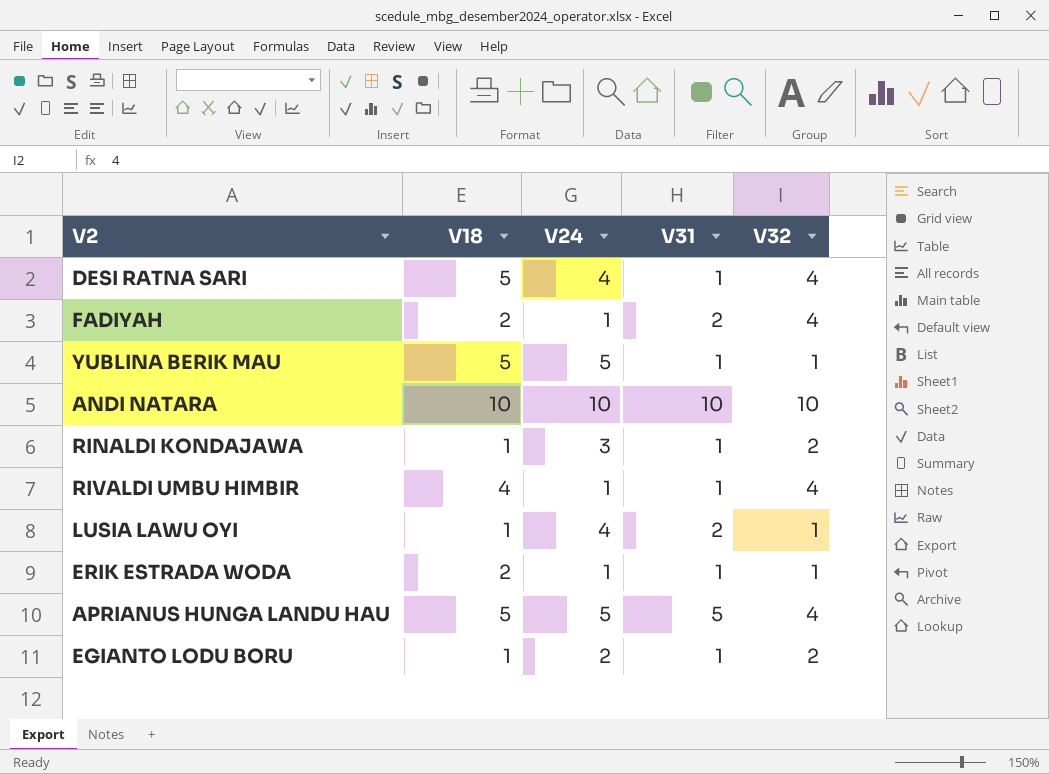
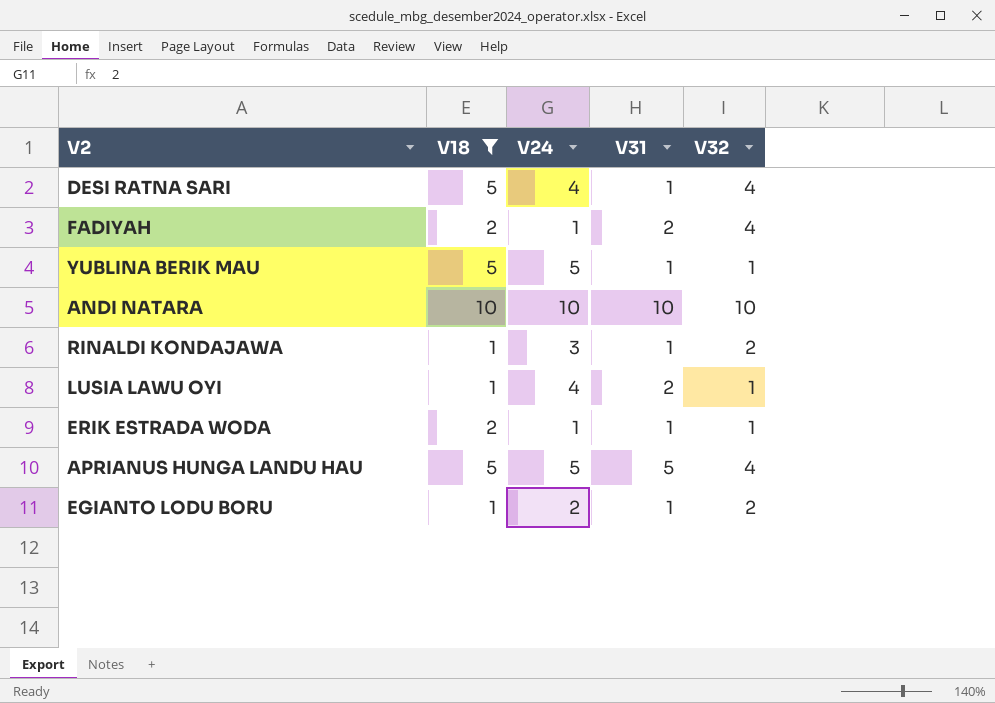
filter: none -> V18 != 4

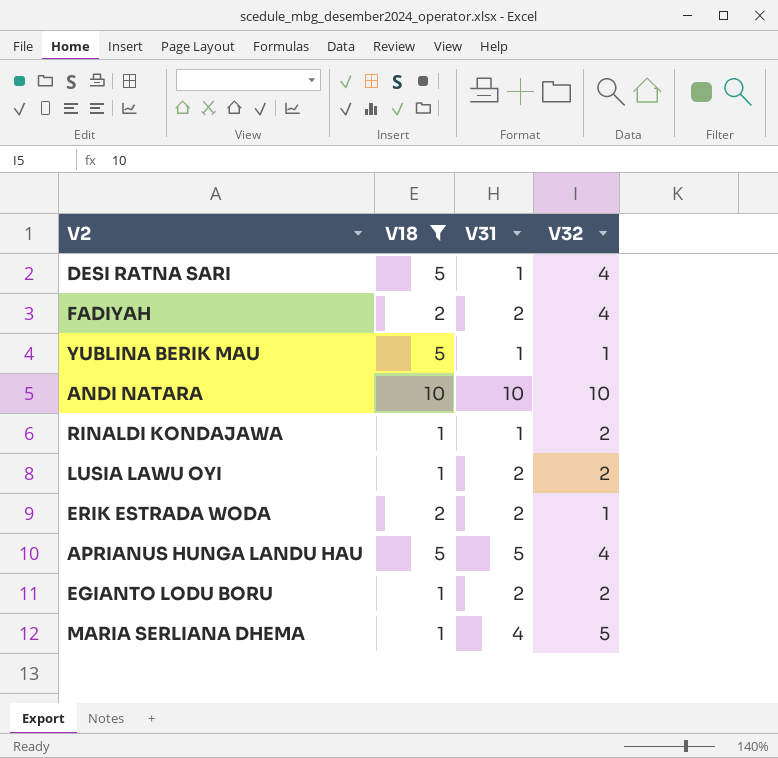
column V24 | position: 3 -> none
LUSIA LAWU OYI | V32: 1 -> 2
ERIK ESTRADA WODA | V31: 1 -> 2
EGIANTO LODU BORU | V31: 1 -> 2
row MARIA SERLIANA DHEMA: none -> 1 | 4 | 5

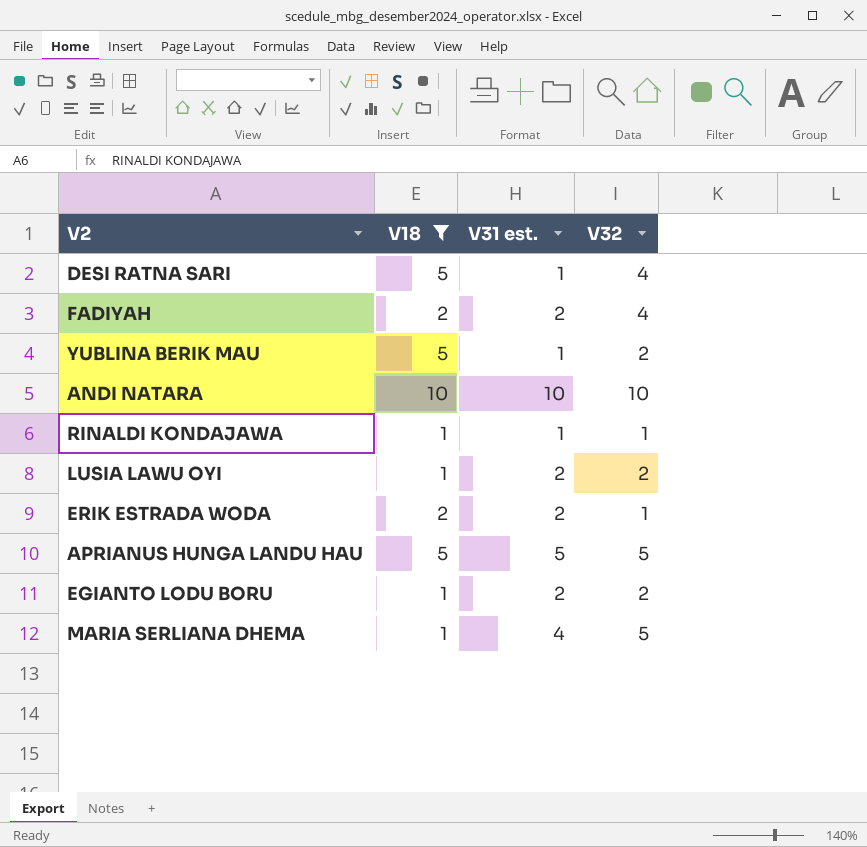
column name: V31 -> V31 est.
YUBLINA BERIK MAU | V32: 1 -> 2
RINALDI KONDAJAWA | V32: 2 -> 1
APRIANUS HUNGA LANDU HAU | V32: 4 -> 5

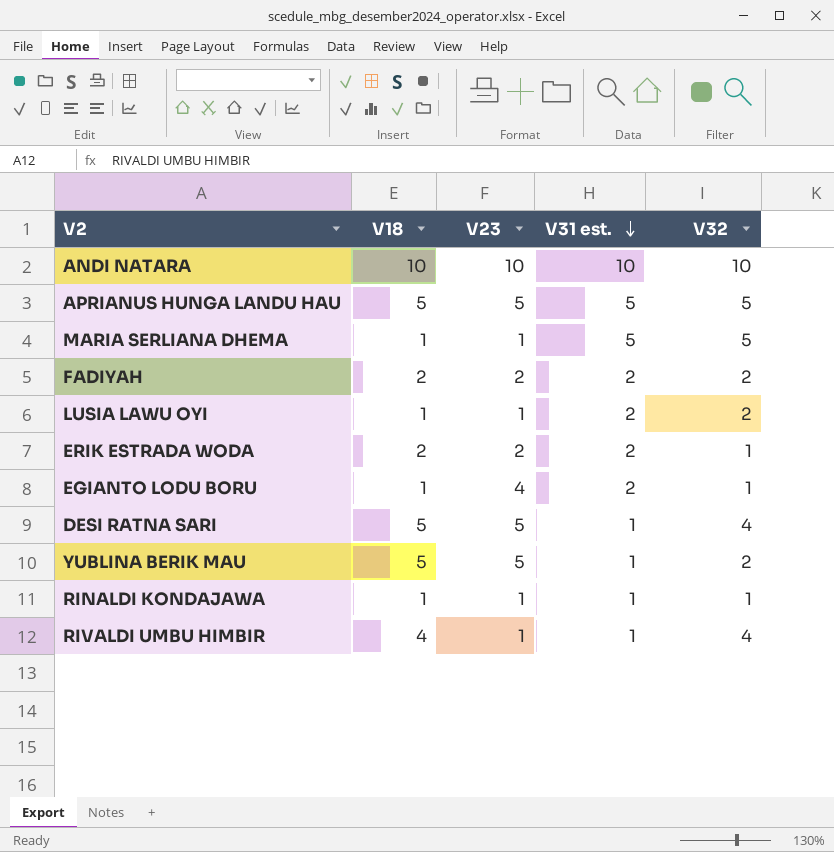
filter: V18 != 4 -> none
row order: none -> V31 est. descending
column V23 | position: none -> 3
MARIA SERLIANA DHEMA | V31 est.: 4 -> 5
FADIYAH | V32: 4 -> 2
EGIANTO LODU BORU | V32: 2 -> 1

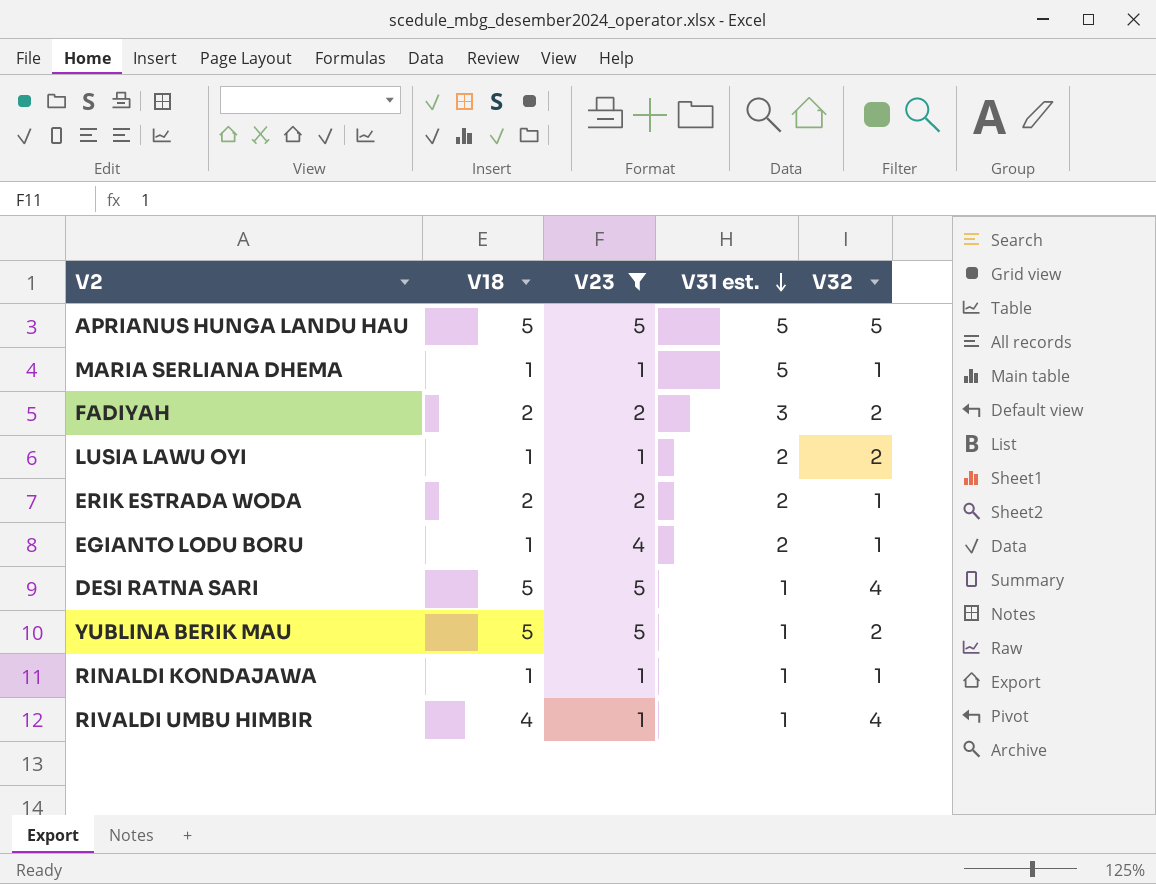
filter: none -> V23 != 10
MARIA SERLIANA DHEMA | V32: 5 -> 1
FADIYAH | V31 est.: 2 -> 3

